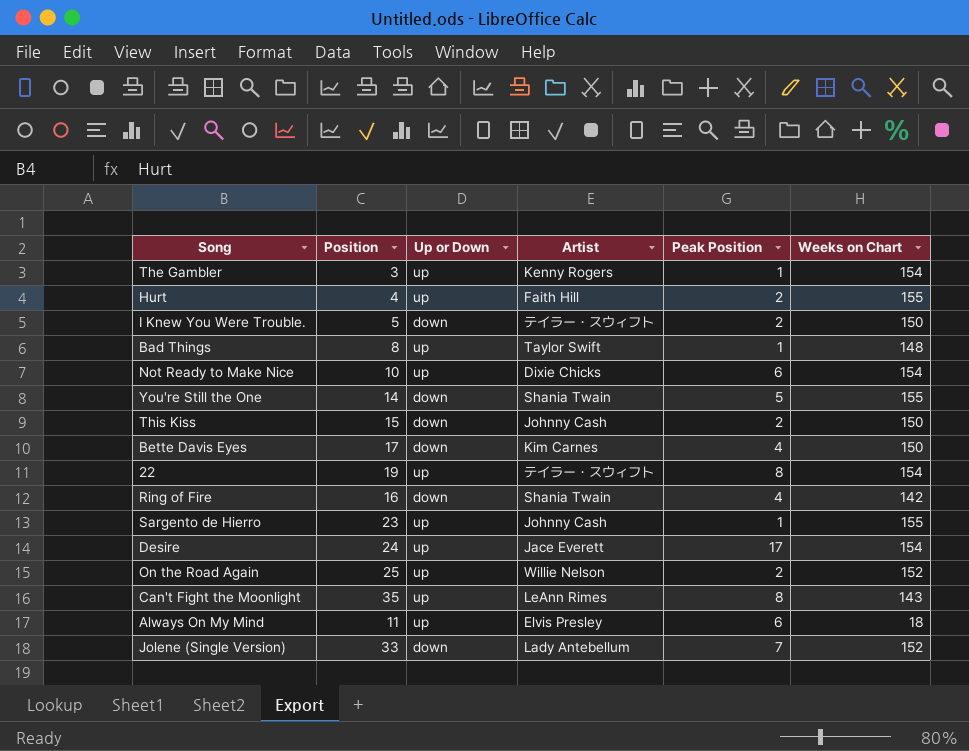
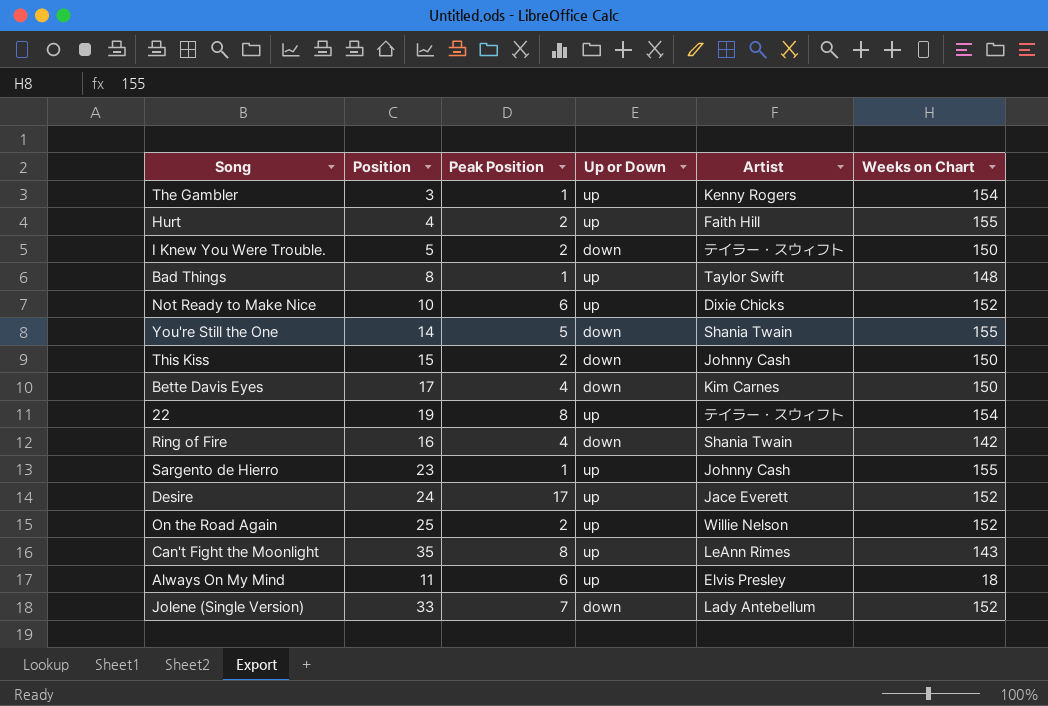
column Peak Position | position: 5 -> 3
Not Ready to Make Nice | Weeks on Chart: 154 -> 152
Desire | Weeks on Chart: 154 -> 152

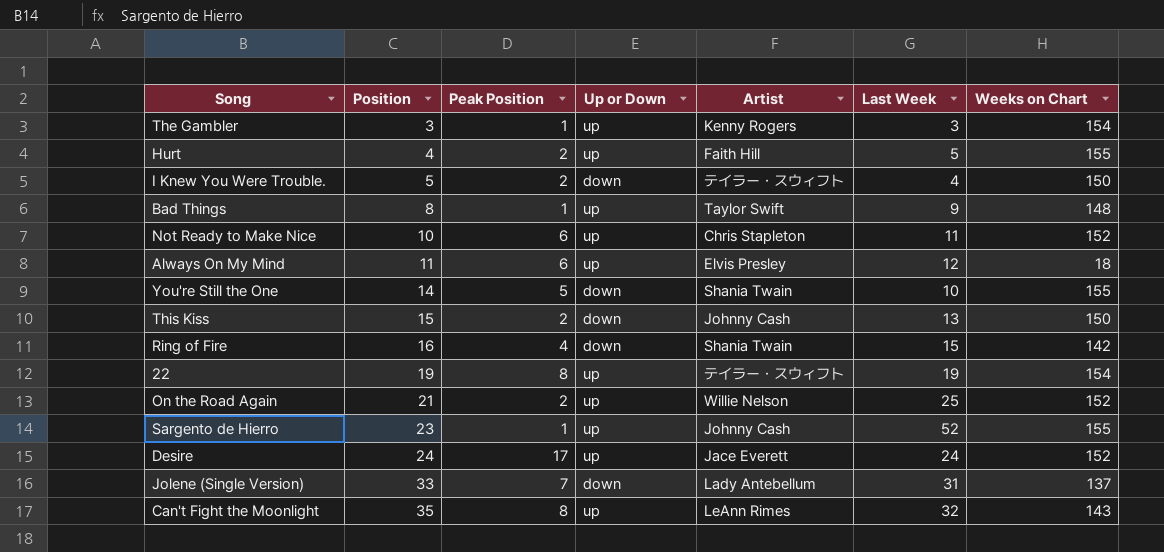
row order: none -> Position ascending
column Last Week | position: none -> 6
row Bette Davis Eyes: 17 | 4 | down | Kim Carnes | 150 -> none
Not Ready to Make Nice | Artist: Dixie Chicks -> Chris Stapleton
On the Road Again | Position: 25 -> 21
Jolene (Single Version) | Weeks on Chart: 152 -> 137

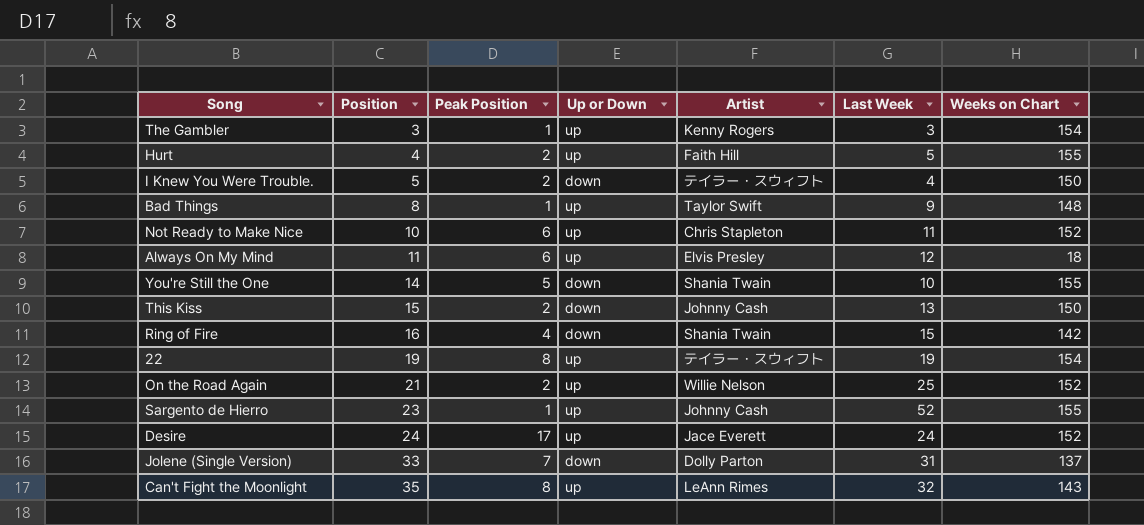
Jolene (Single Version) | Artist: Lady Antebellum -> Dolly Parton

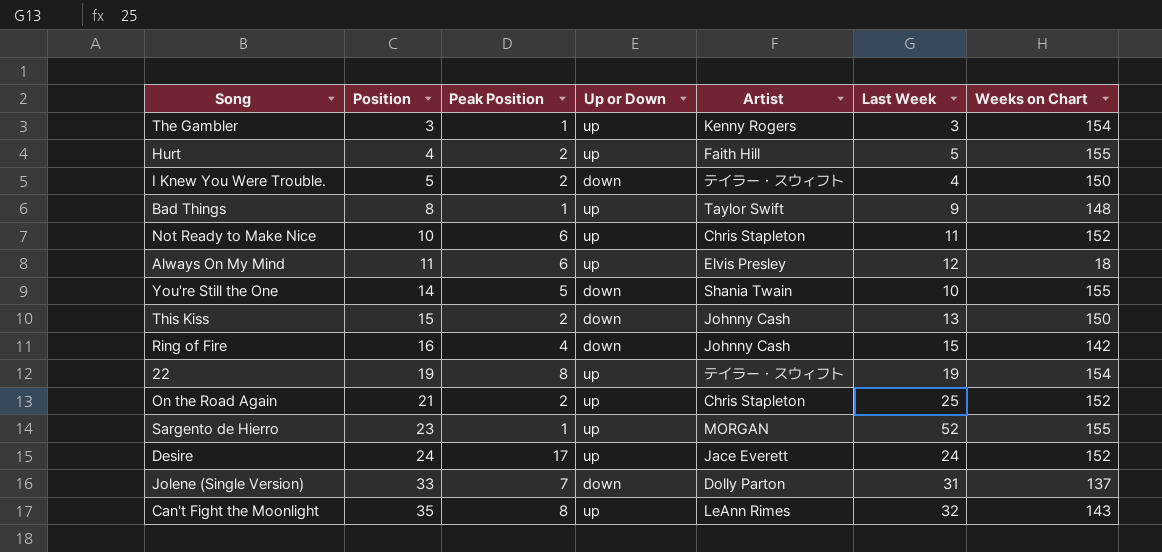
Ring of Fire | Artist: Shania Twain -> Johnny Cash
On the Road Again | Artist: Willie Nelson -> Chris Stapleton
Sargento de Hierro | Artist: Johnny Cash -> MORGAN

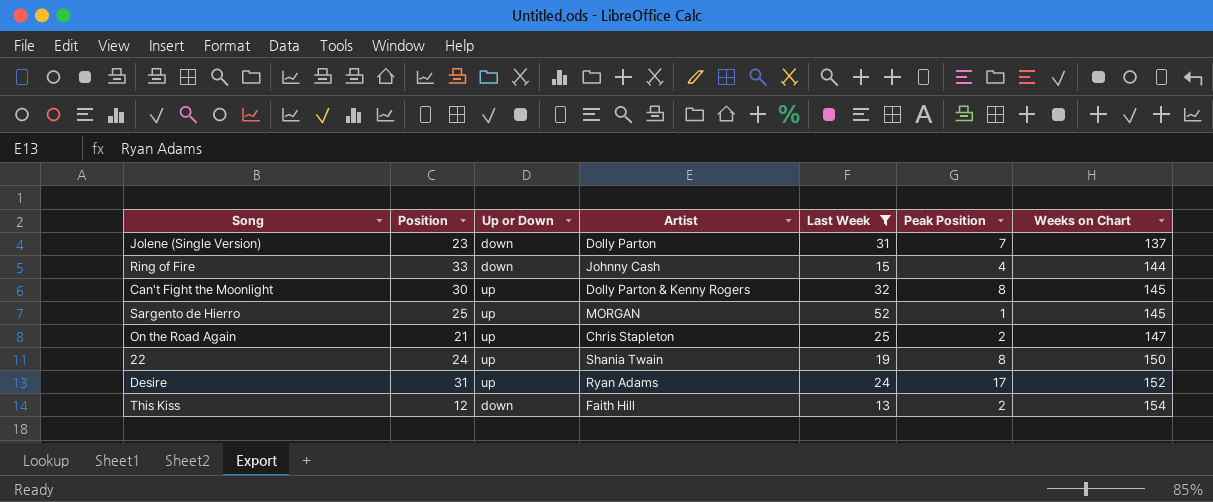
filter: none -> Last Week >= 13
row order: Position ascending -> Weeks on Chart ascending
column Peak Position | position: 3 -> 6
Jolene (Single Version) | Position: 33 -> 23
Ring of Fire | Position: 16 -> 33
Ring of Fire | Weeks on Chart: 142 -> 144
Can't Fight the Moonlight | Position: 35 -> 30
Can't Fight the Moonlight | Artist: LeAnn Rimes -> Dolly Parton & Kenny Rogers
Can't Fight the Moonlight | Weeks on Chart: 143 -> 145
Sargento de Hierro | Position: 23 -> 25
Sargento de Hierro | Weeks on Chart: 155 -> 145
On the Road Again | Weeks on Chart: 152 -> 147
22 | Position: 19 -> 24
22 | Artist: テイラー・スウィフト -> Shania Twain
22 | Weeks on Chart: 154 -> 150
Desire | Position: 24 -> 31
Desire | Artist: Jace Everett -> Ryan Adams
This Kiss | Position: 15 -> 12
This Kiss | Artist: Johnny Cash -> Faith Hill
This Kiss | Weeks on Chart: 150 -> 154

